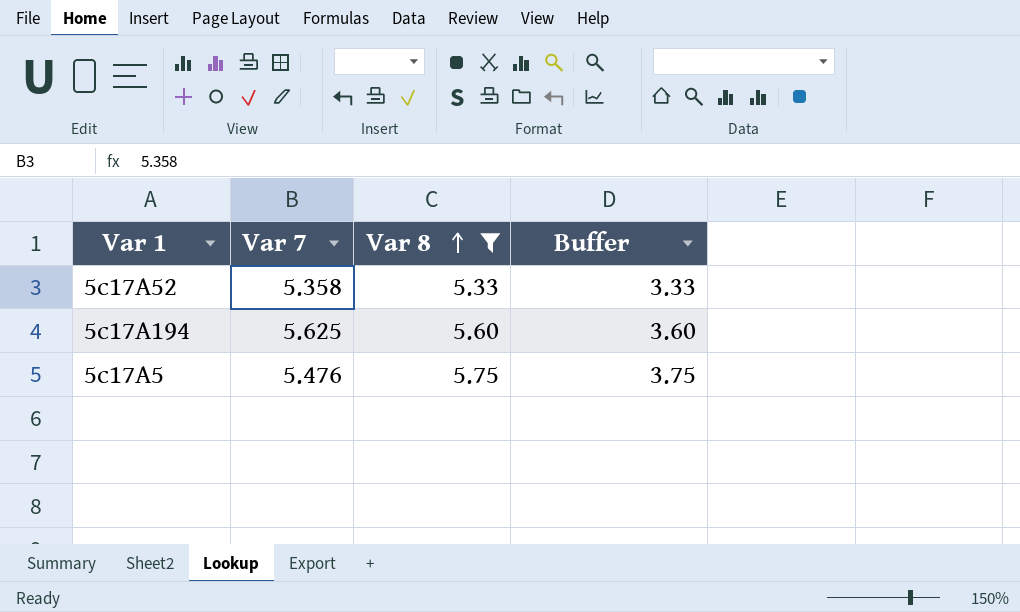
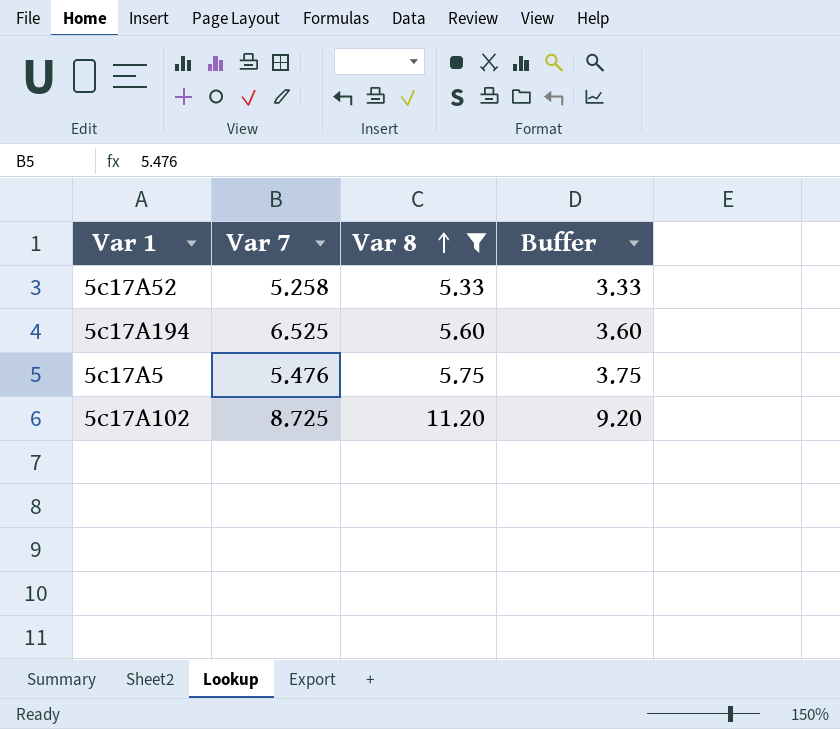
5c17A52 | Var 7: 5.358 -> 5.258
5c17A194 | Var 7: 5.625 -> 6.525
row 5c17A102: none -> 8.725 | 11.20 | 9.20

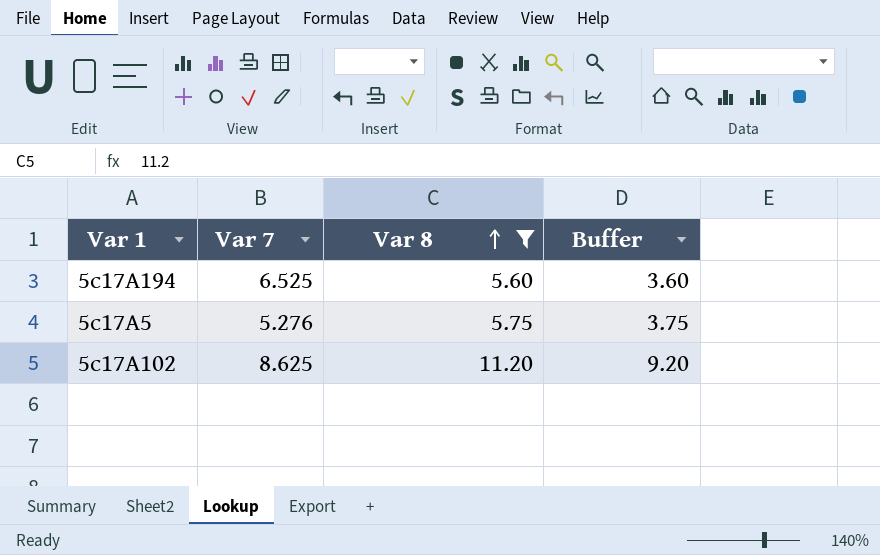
row 5c17A52: 5.258 | 5.33 | 3.33 -> none
5c17A5 | Var 7: 5.476 -> 5.276
5c17A102 | Var 7: 8.725 -> 8.625

